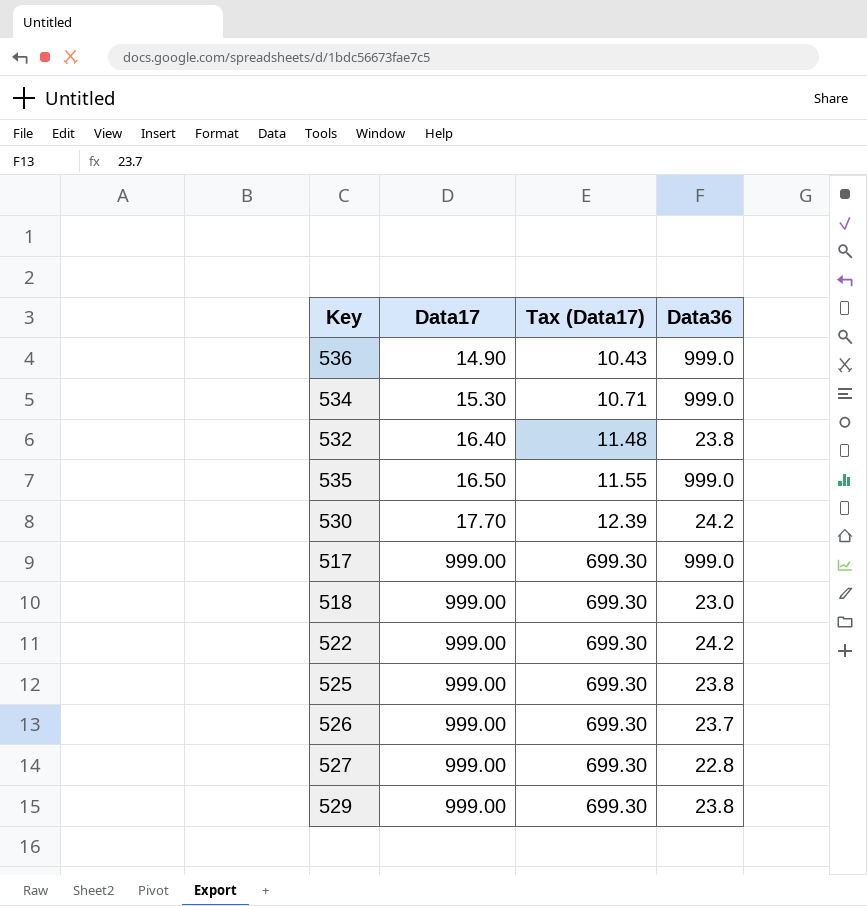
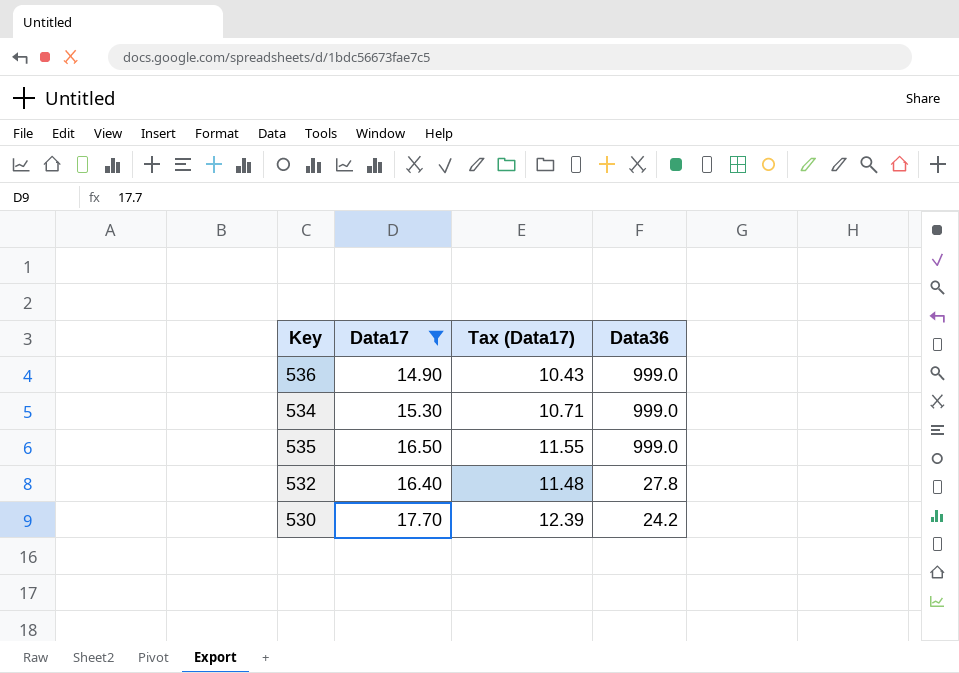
filter: none -> Data17 != 999.00
row order: Data17 ascending -> Data36 descending
532 | Data36: 23.8 -> 27.8

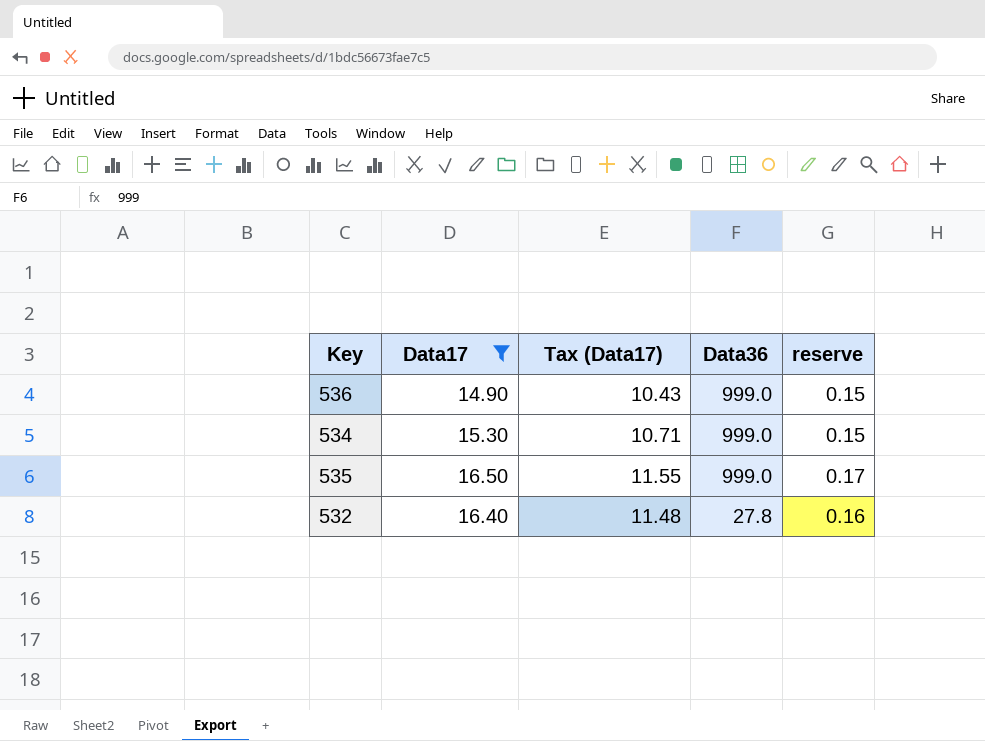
column reserve | formula: none -> [Data17] * 0.01
row 530: 17.70 | 12.39 | 24.2 -> none

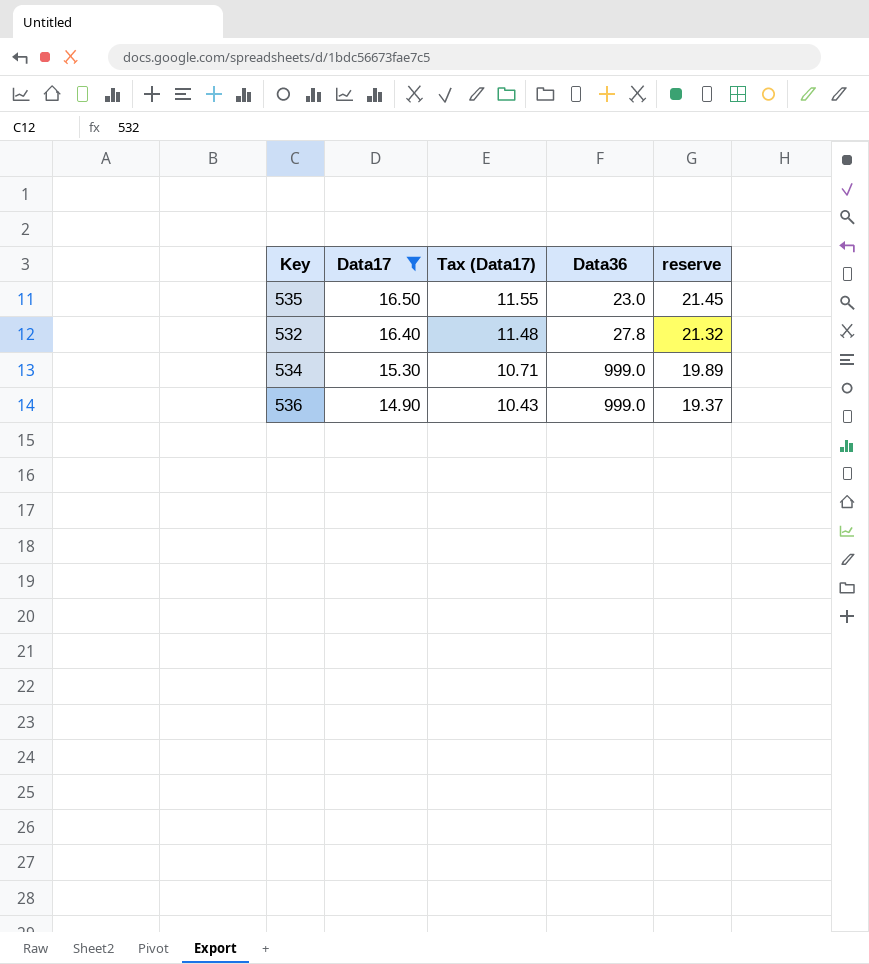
row order: Data36 descending -> Data17 descending
column reserve | formula: [Data17] * 0.01 -> [Data17] * 1.3
535 | Data36: 999.0 -> 23.0

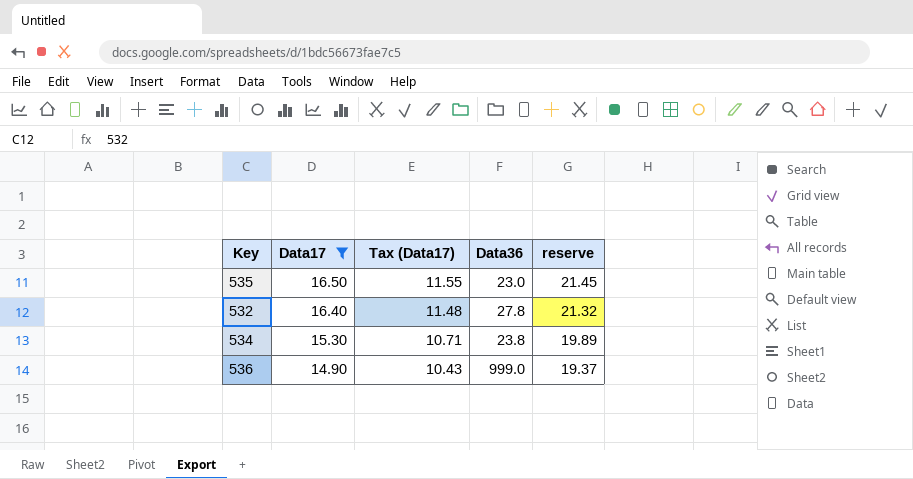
534 | Data36: 999.0 -> 23.8

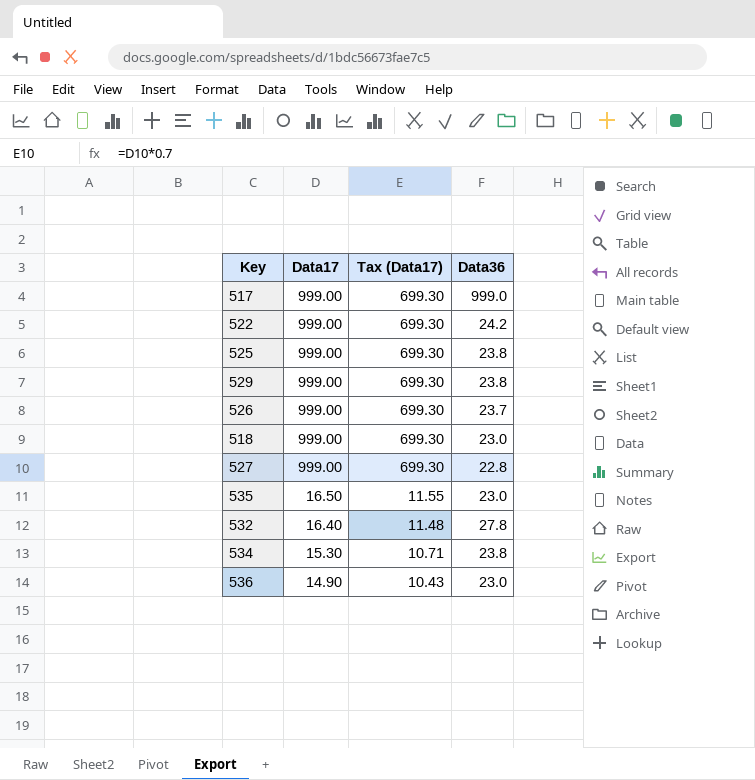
filter: Data17 != 999.00 -> none
column reserve | formula: [Data17] * 1.3 -> none
536 | Data36: 999.0 -> 23.0

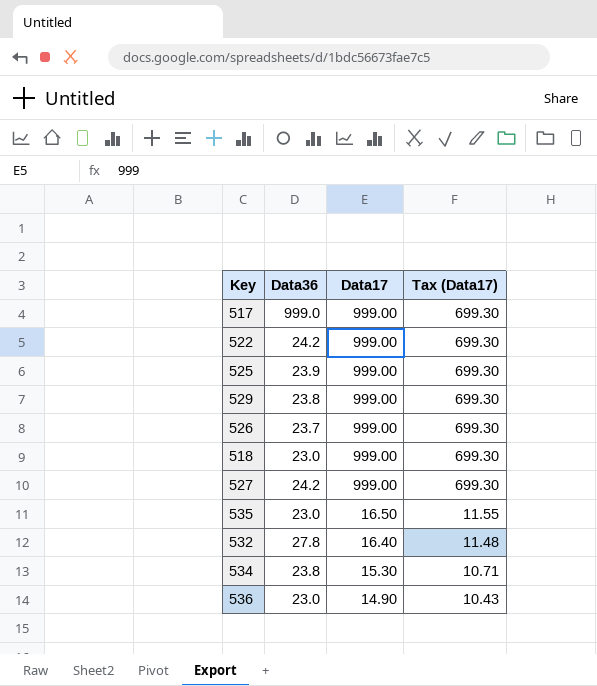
column Data36 | position: 4 -> 2
525 | Data36: 23.8 -> 23.9
527 | Data36: 22.8 -> 24.2

